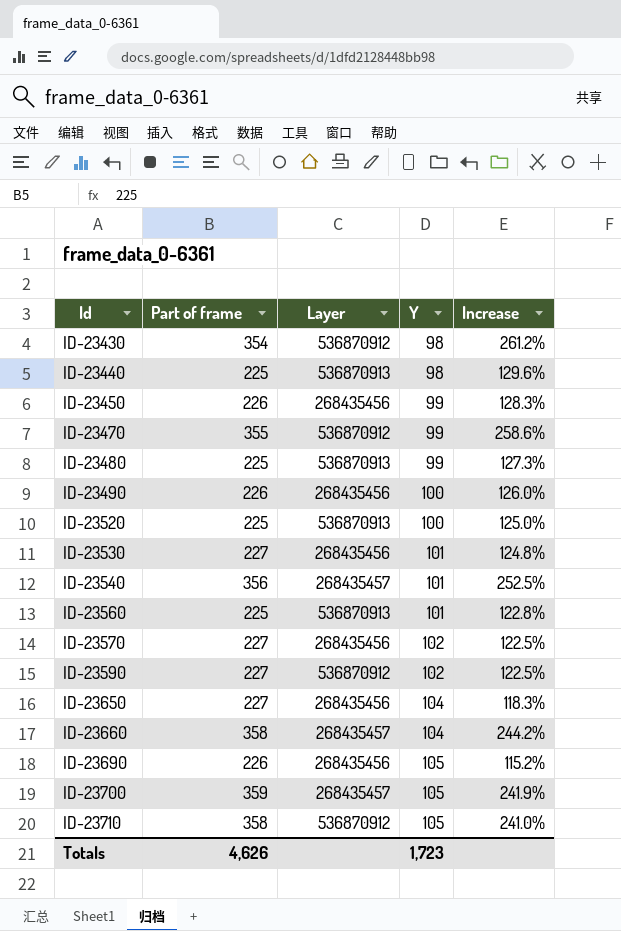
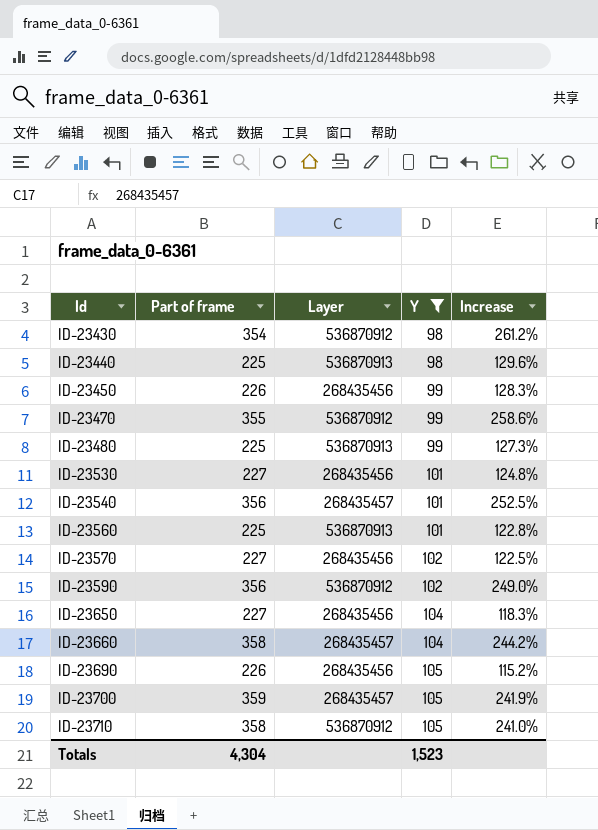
filter: none -> Y != 100
ID-23590 | Part of frame: 227 -> 356
ID-23590 | Increase: 122.5% -> 249.0%
Totals | Part of frame: 4,626 -> 4,304
Totals | Y: 1,723 -> 1,523

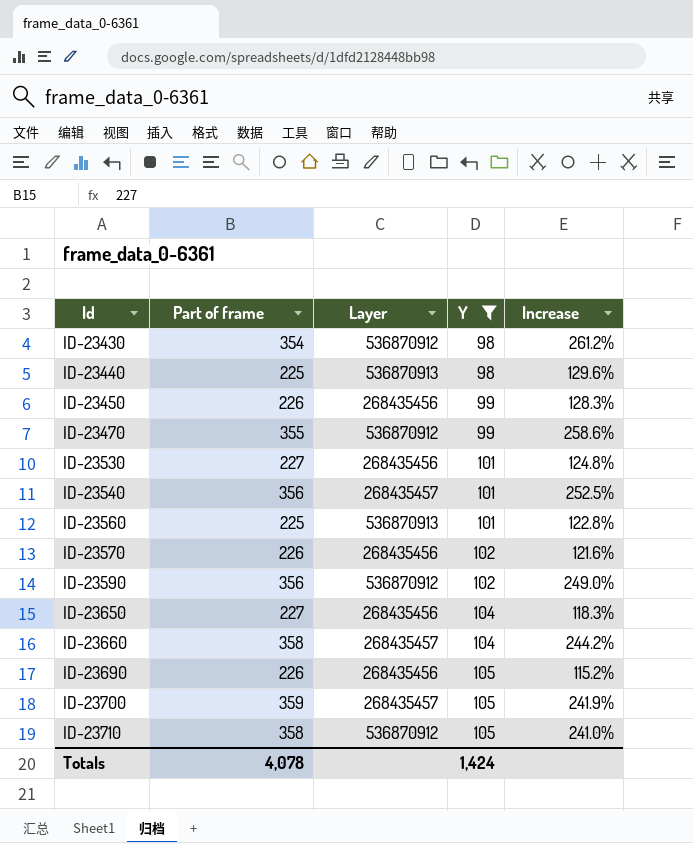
row ID-23480: 225 | 536870913 | 99 | 127.3% -> none
ID-23570 | Part of frame: 227 -> 226
ID-23570 | Increase: 122.5% -> 121.6%
Totals | Part of frame: 4,304 -> 4,078
Totals | Y: 1,523 -> 1,424

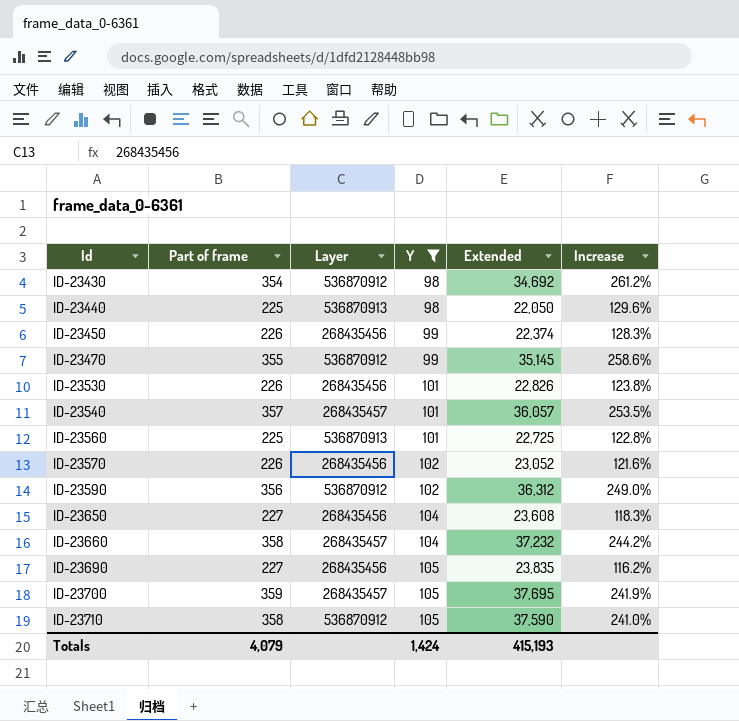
column Extended | formula: none -> [Part of frame] * [Y]
ID-23530 | Part of frame: 227 -> 226
ID-23530 | Increase: 124.8% -> 123.8%
ID-23540 | Part of frame: 356 -> 357
ID-23540 | Increase: 252.5% -> 253.5%
ID-23690 | Part of frame: 226 -> 227
ID-23690 | Increase: 115.2% -> 116.2%
Totals | Part of frame: 4,078 -> 4,079

